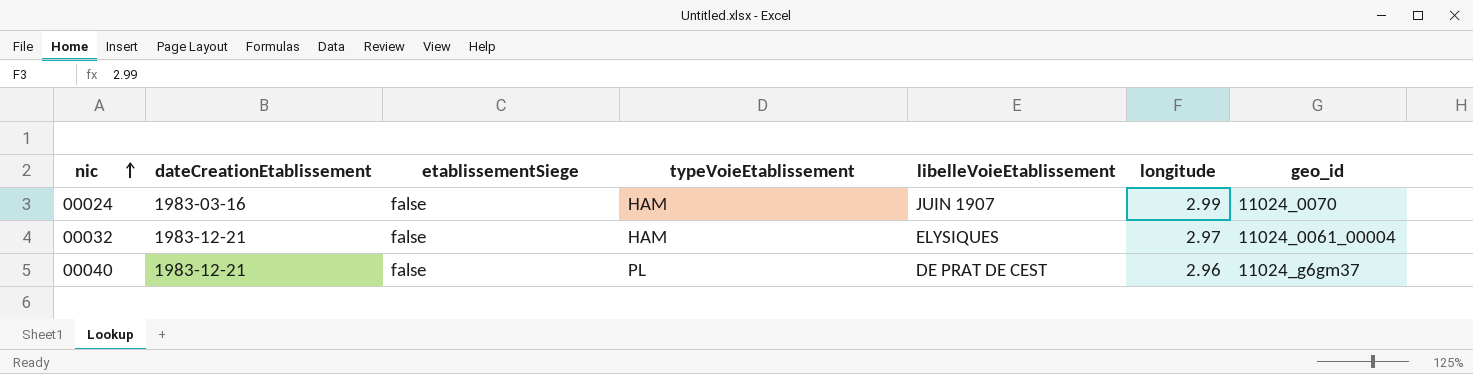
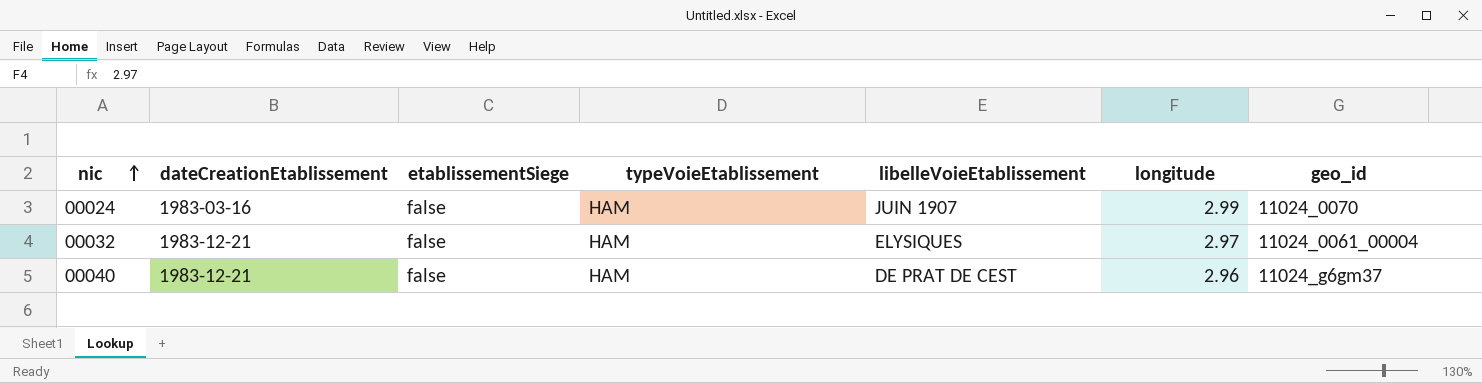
00040 | typeVoieEtablissement: PL -> HAM

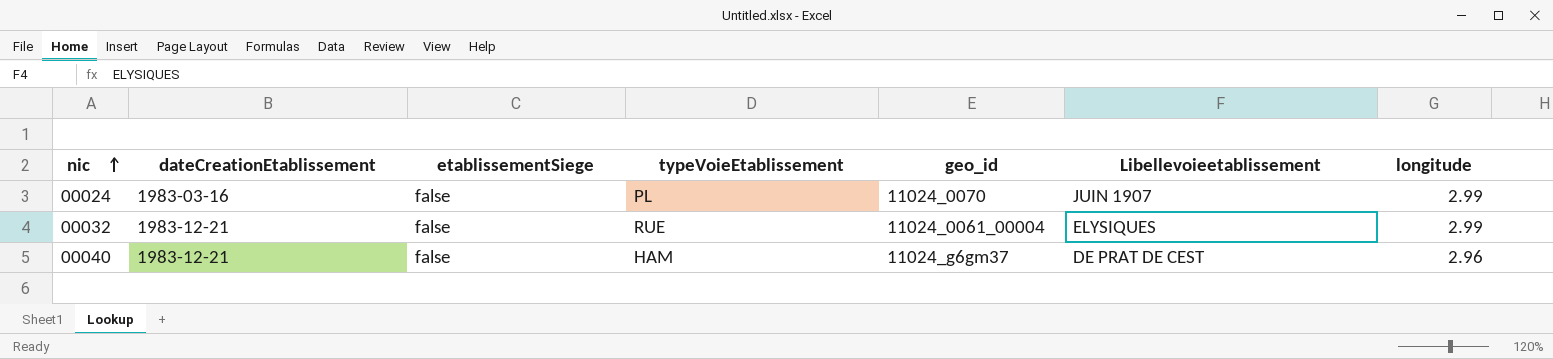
column geo_id | position: 7 -> 5
column name: libelleVoieEtablissement -> Libellevoieetablissement
00024 | typeVoieEtablissement: HAM -> PL
00032 | typeVoieEtablissement: HAM -> RUE
00032 | longitude: 2.97 -> 2.99

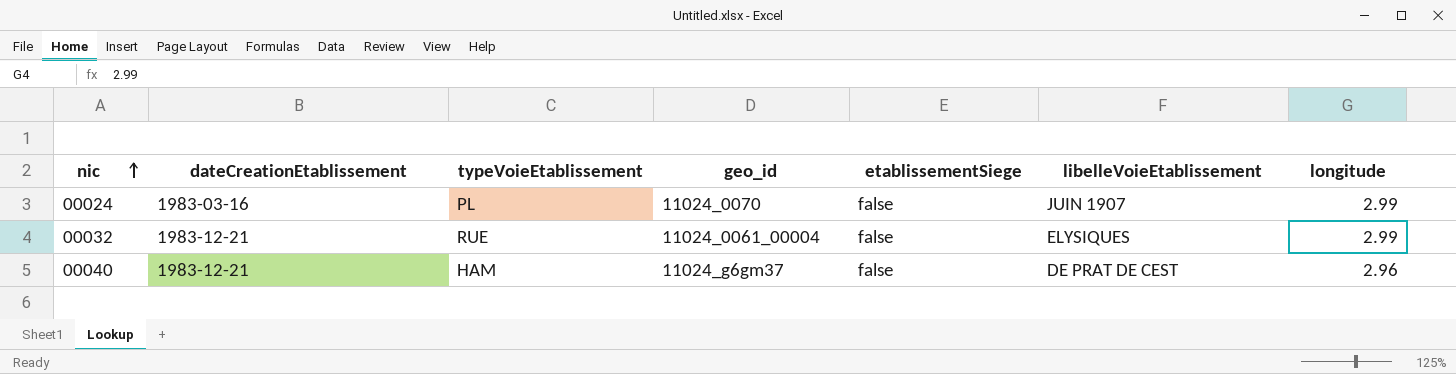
column etablissementSiege | position: 3 -> 5
column name: Libellevoieetablissement -> libelleVoieEtablissement

